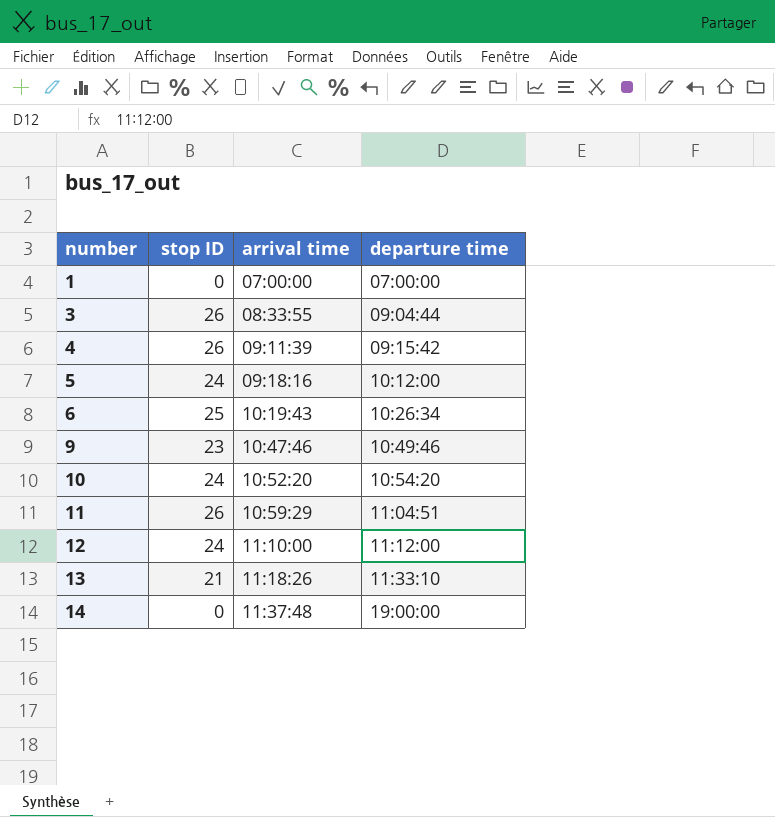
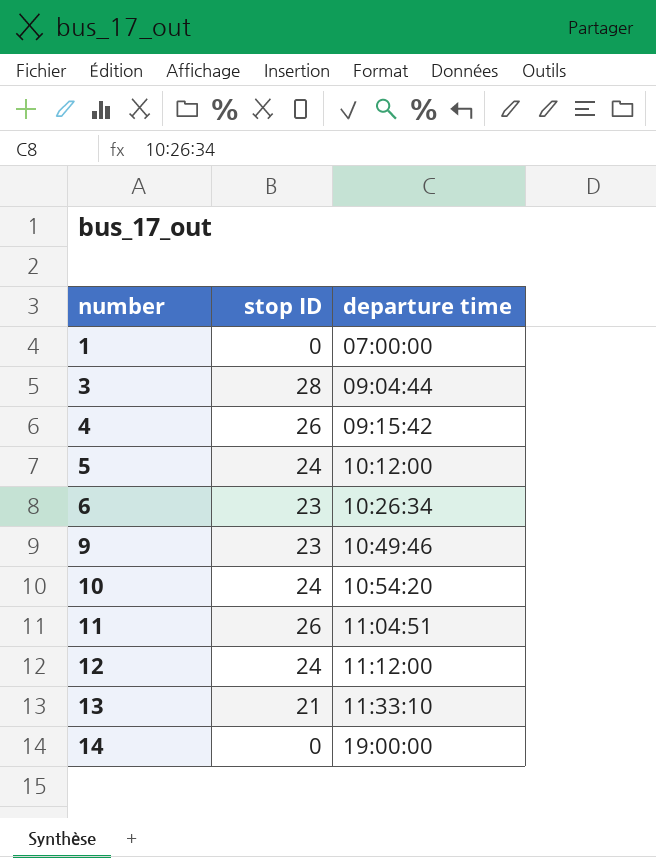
column arrival time | position: 3 -> none
3 | stop ID: 26 -> 28
6 | stop ID: 25 -> 23

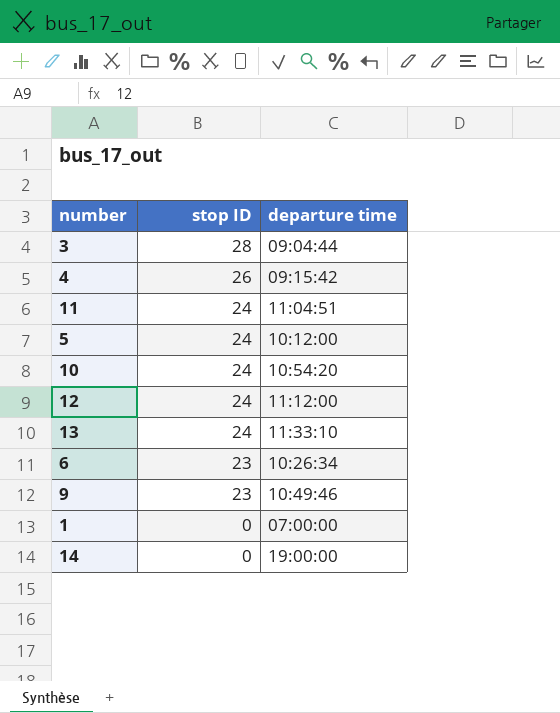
row order: number ascending -> stop ID descending
11 | stop ID: 26 -> 24
13 | stop ID: 21 -> 24

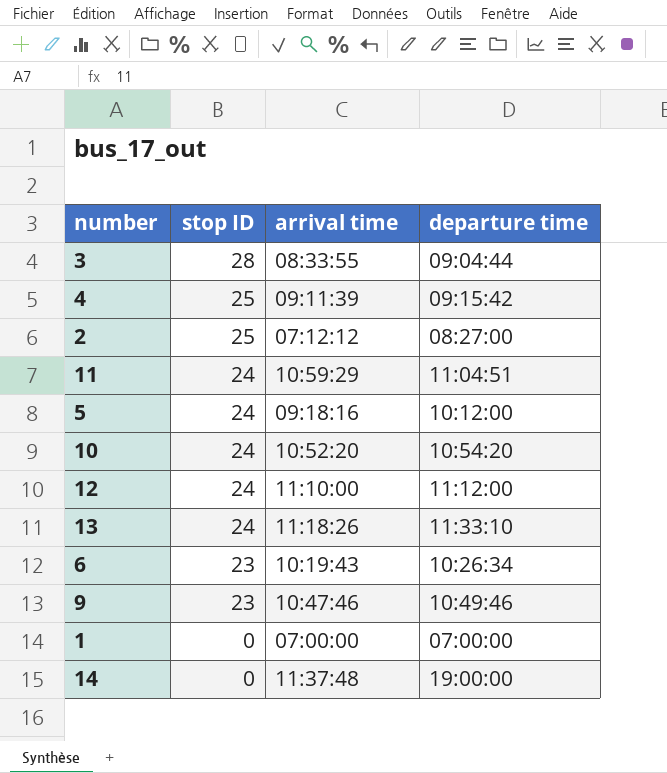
column arrival time | position: none -> 3
4 | stop ID: 26 -> 25
row 2: none -> 25 | 07:12:12 | 08:27:00

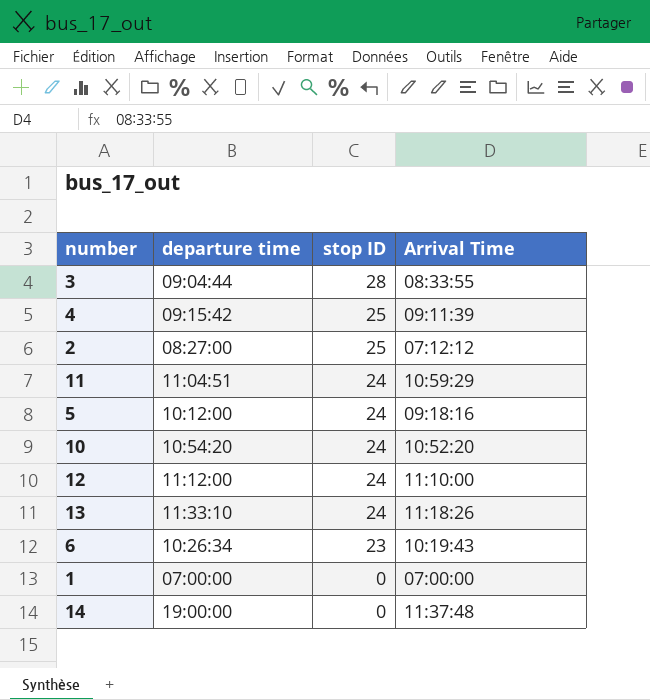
column departure time | position: 4 -> 2
column name: arrival time -> Arrival Time
row 9: 23 | 10:47:46 | 10:49:46 -> none

